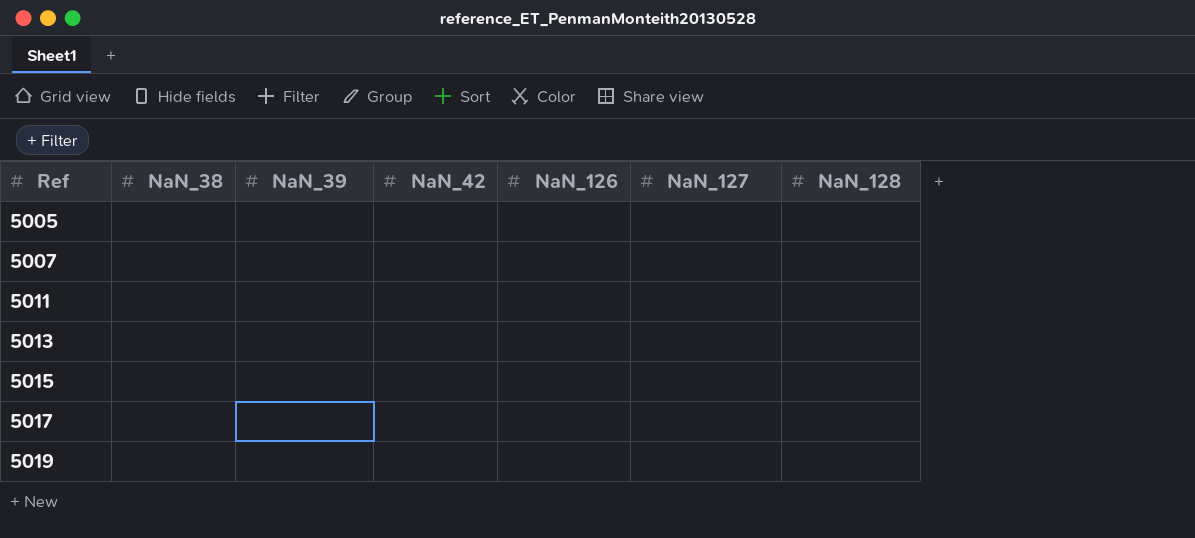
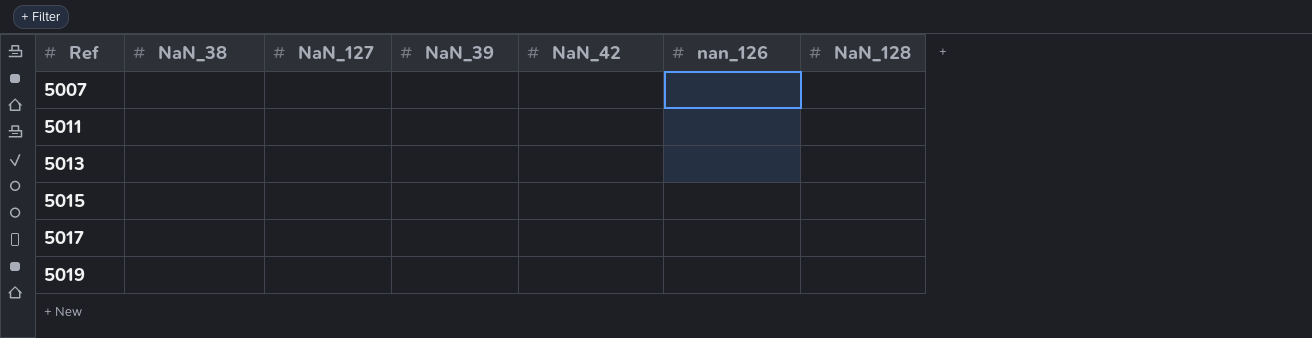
column NaN_127 | position: 6 -> 3
column name: NaN_126 -> nan_126
row 5005: none | none | none | none | none | none -> none

